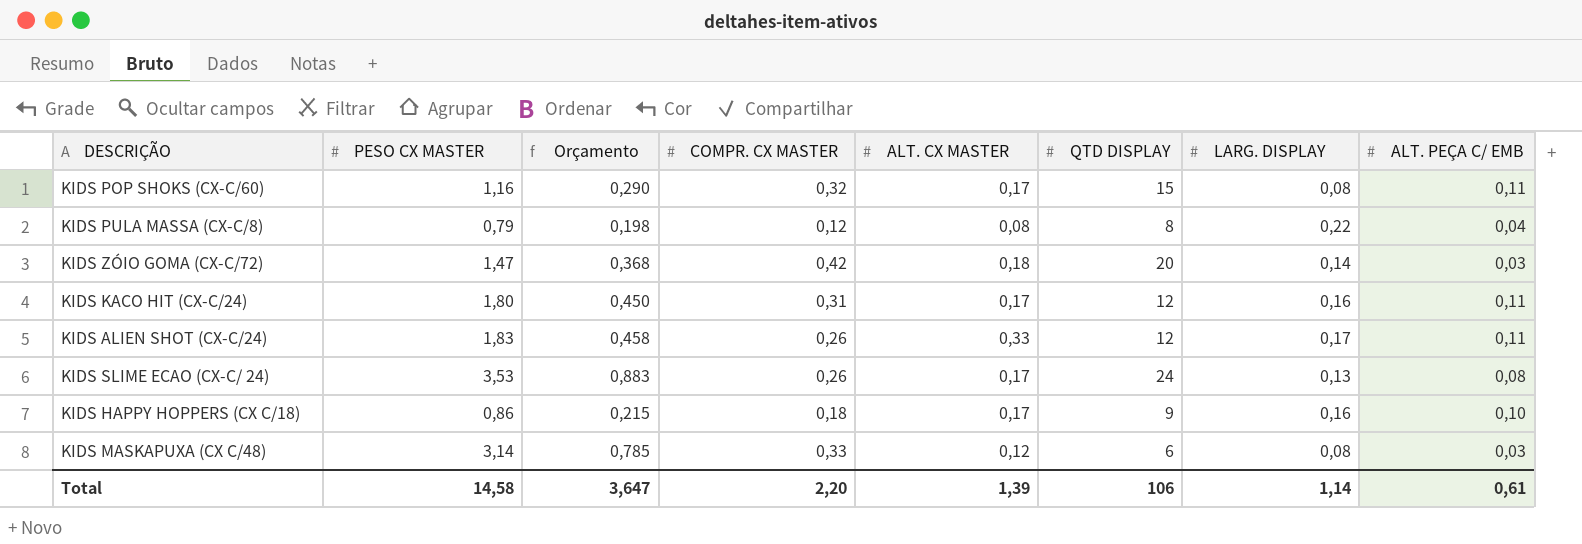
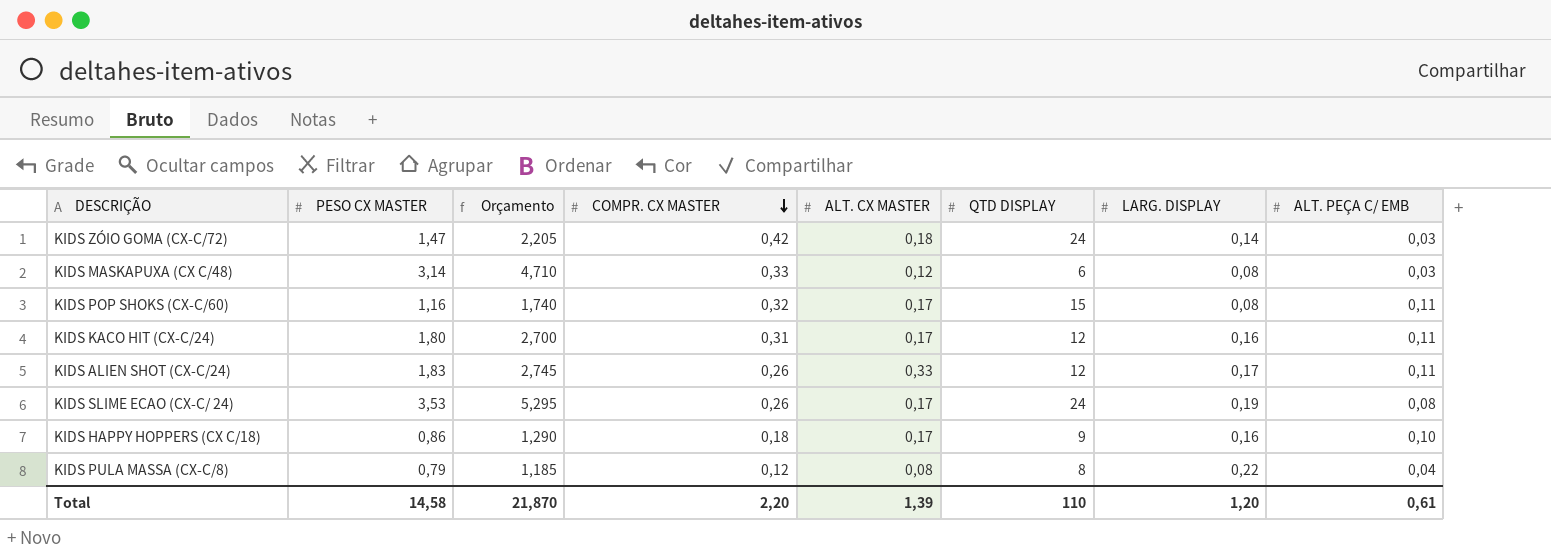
row order: none -> COMPR. CX MASTER descending
column Orçamento | formula: [PESO CX MASTER] * 0,25 -> [PESO CX MASTER] * 1,5
KIDS ZÓIO GOMA (CX-C/72) | QTD DISPLAY: 20 -> 24
KIDS SLIME ECAO (CX-C/ 24) | LARG. DISPLAY: 0,13 -> 0,19
Total | Orçamento: 3,647 -> 21,870
Total | QTD DISPLAY: 106 -> 110
Total | LARG. DISPLAY: 1,14 -> 1,20

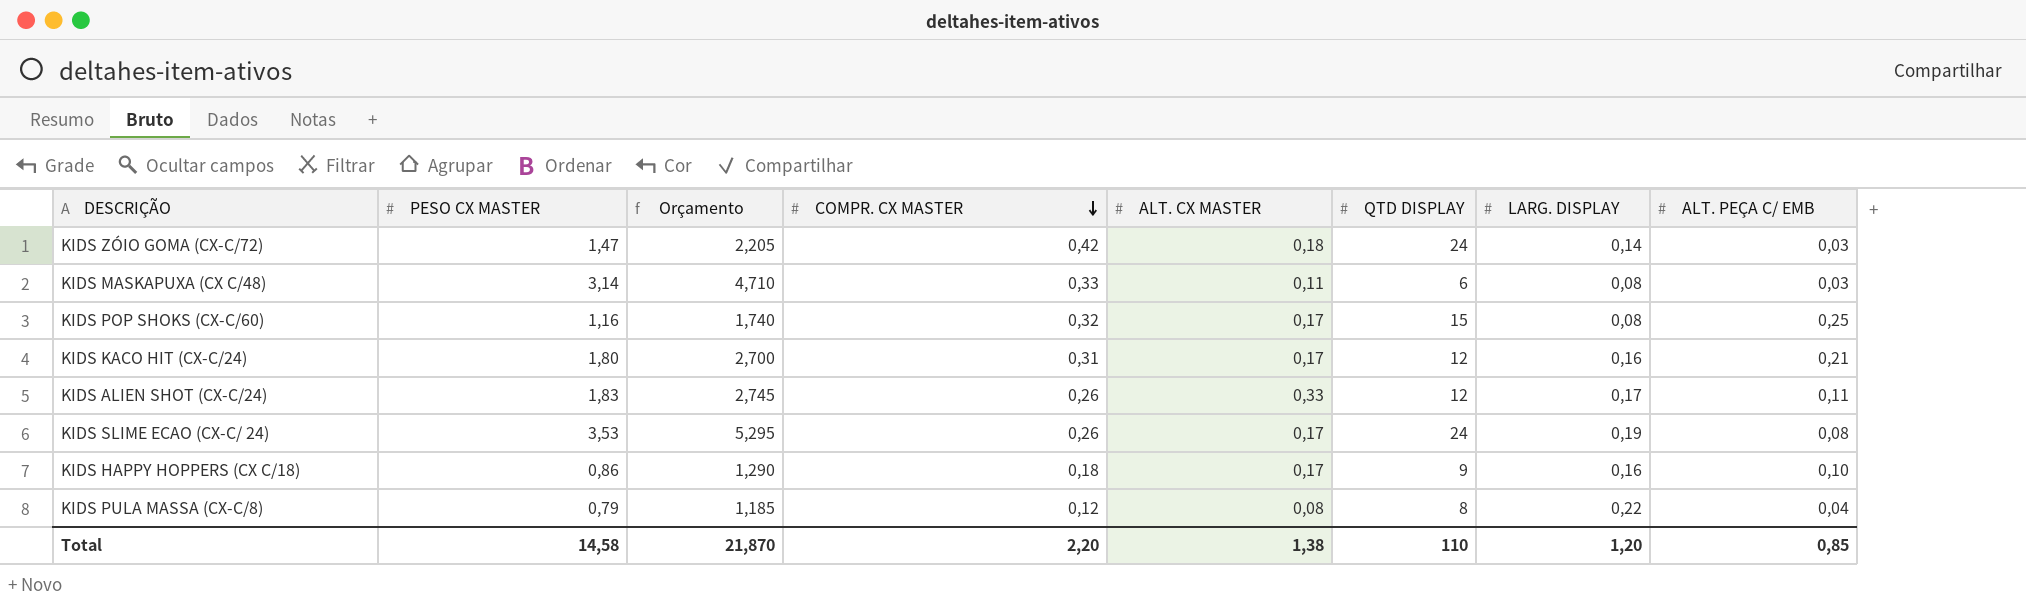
KIDS MASKAPUXA (CX C/48) | ALT. CX MASTER: 0,12 -> 0,11
KIDS POP SHOKS (CX-C/60) | ALT. PEÇA C/ EMB: 0,11 -> 0,25
KIDS KACO HIT (CX-C/24) | ALT. PEÇA C/ EMB: 0,11 -> 0,21
Total | ALT. CX MASTER: 1,39 -> 1,38
Total | ALT. PEÇA C/ EMB: 0,61 -> 0,85

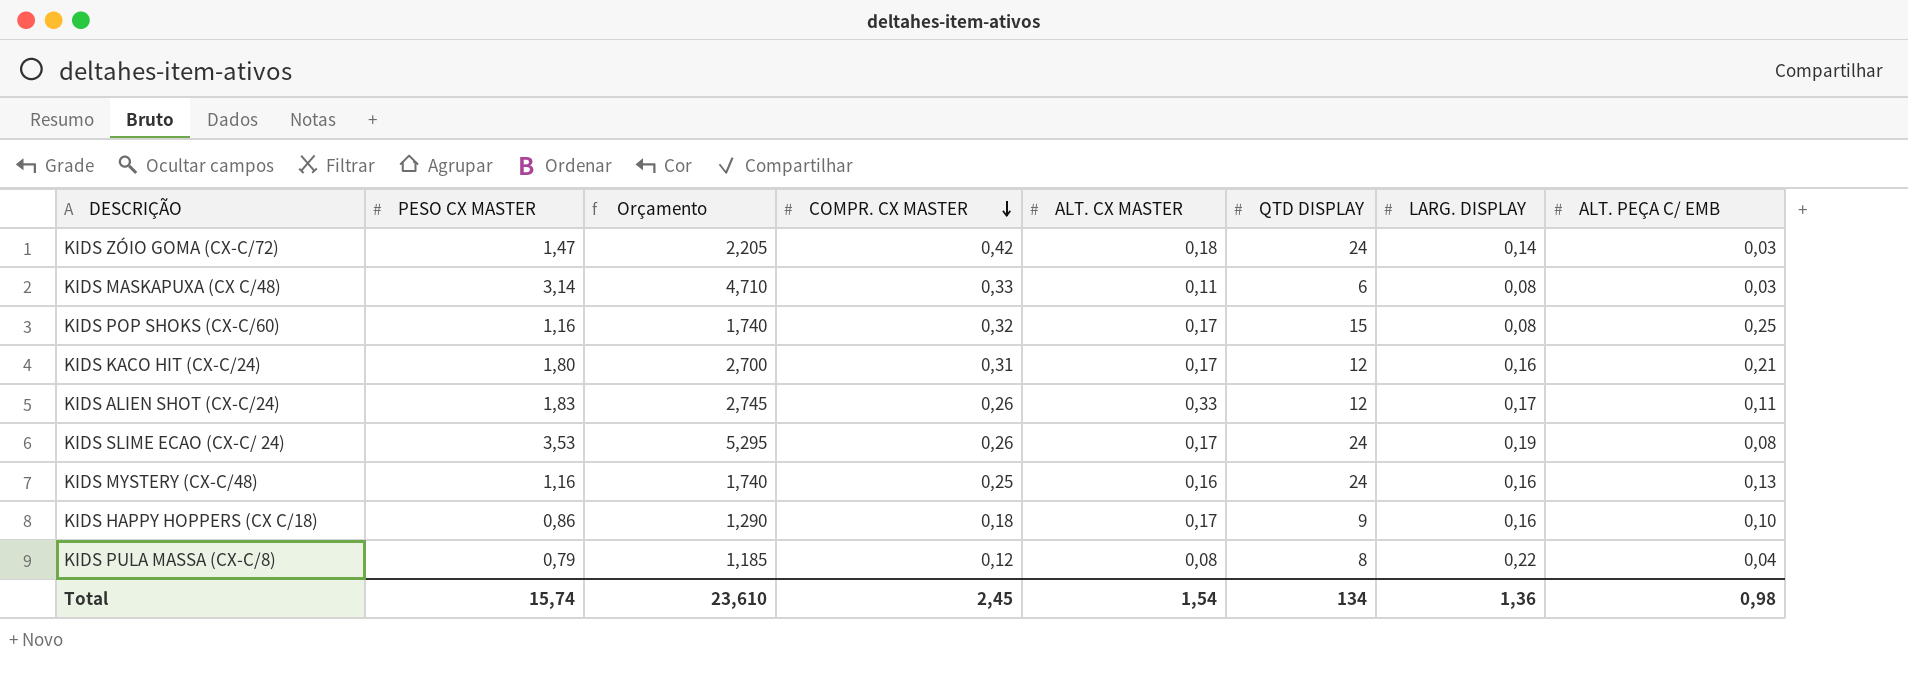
row KIDS MYSTERY (CX-C/48): none -> 1,16 | 1,740 | 0,25 | 0,16 | 24 | 0,16 | 0,13
Total | PESO CX MASTER: 14,58 -> 15,74
Total | Orçamento: 21,870 -> 23,610
Total | COMPR. CX MASTER: 2,20 -> 2,45
Total | ALT. CX MASTER: 1,38 -> 1,54
Total | QTD DISPLAY: 110 -> 134
Total | LARG. DISPLAY: 1,20 -> 1,36
Total | ALT. PEÇA C/ EMB: 0,85 -> 0,98

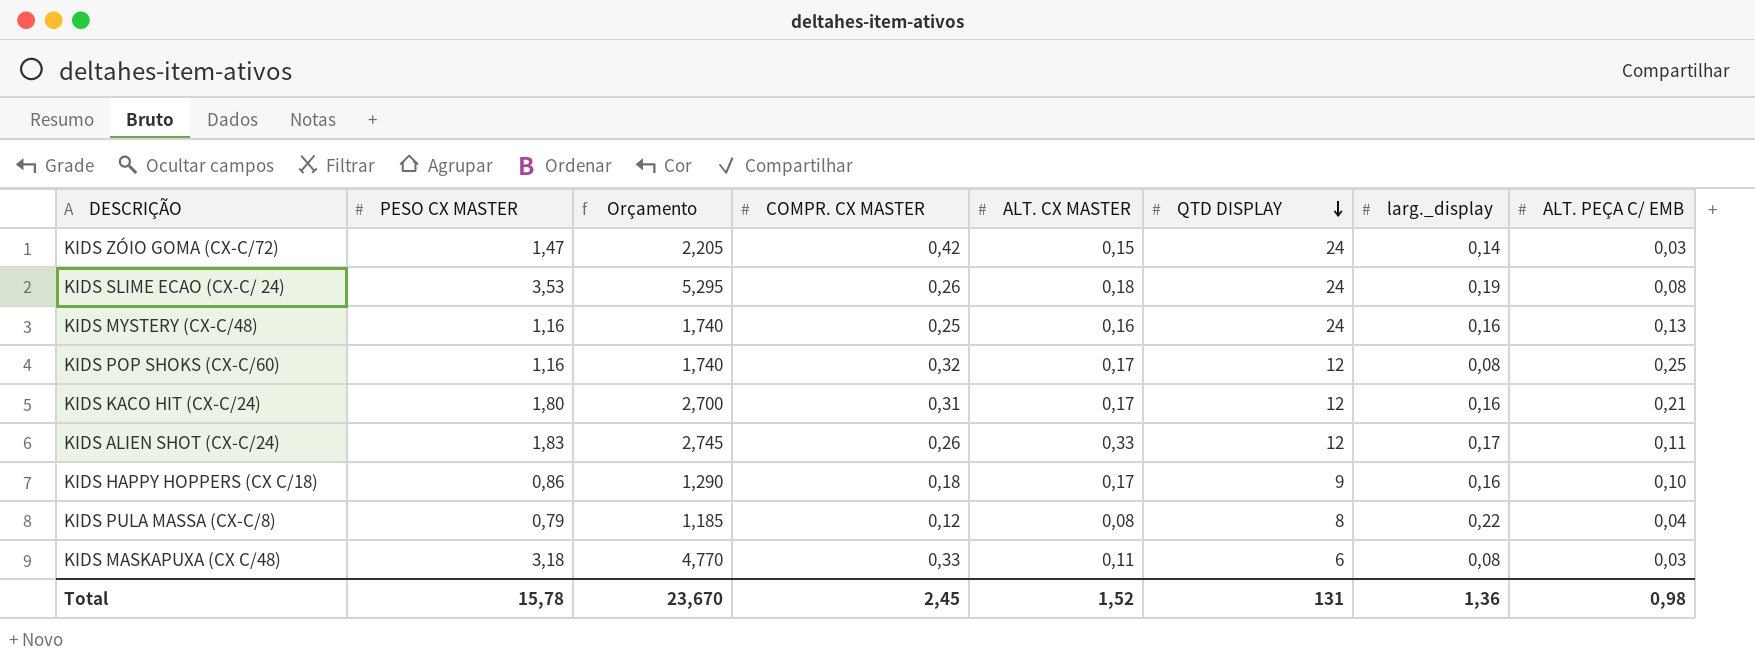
row order: COMPR. CX MASTER descending -> QTD DISPLAY descending
column name: LARG. DISPLAY -> larg._display
KIDS ZÓIO GOMA (CX-C/72) | ALT. CX MASTER: 0,18 -> 0,15
KIDS SLIME ECAO (CX-C/ 24) | ALT. CX MASTER: 0,17 -> 0,18
KIDS POP SHOKS (CX-C/60) | QTD DISPLAY: 15 -> 12
KIDS MASKAPUXA (CX C/48) | PESO CX MASTER: 3,14 -> 3,18
KIDS MASKAPUXA (CX C/48) | Orçamento: 4,710 -> 4,770
Total | PESO CX MASTER: 15,74 -> 15,78
Total | Orçamento: 23,610 -> 23,670
Total | ALT. CX MASTER: 1,54 -> 1,52
Total | QTD DISPLAY: 134 -> 131

